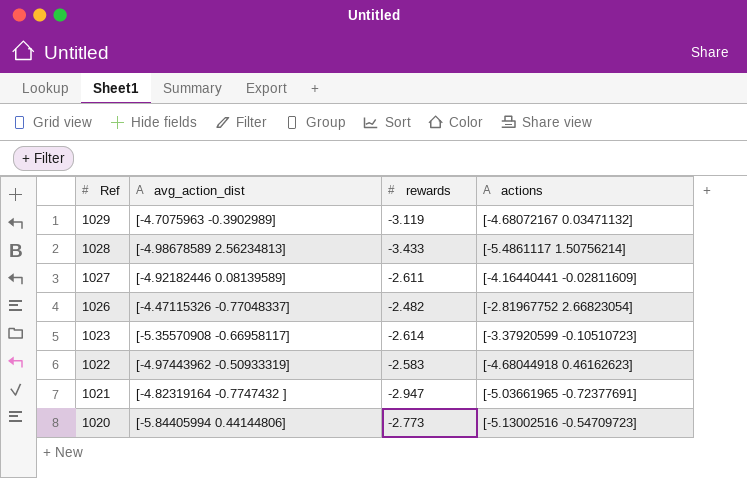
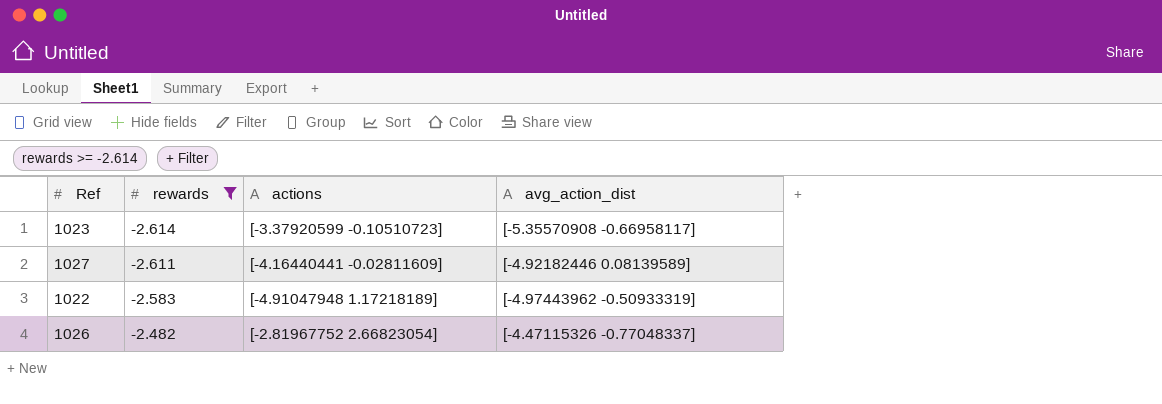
filter: none -> rewards >= -2.614
row order: Ref descending -> rewards ascending
column avg_action_dist | position: 2 -> 4
1022 | actions: [-4.68044918 0.46162623] -> [-4.91047948 1.17218189]

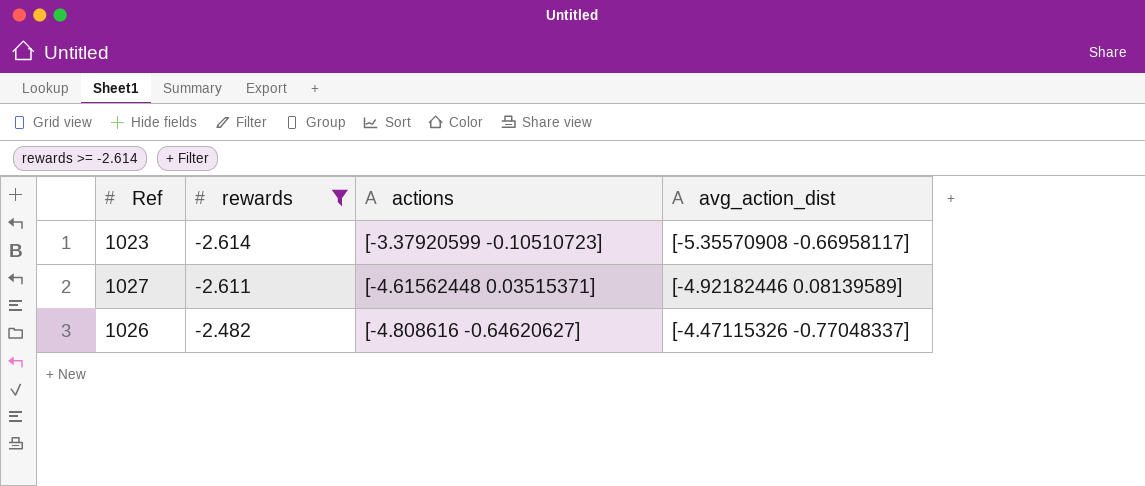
row 1022: -2.583 | [-4.91047948 1.17218189] | [-4.97443962 -0.50933319] -> none
1027 | actions: [-4.16440441 -0.02811609] -> [-4.61562448 0.03515371]
1026 | actions: [-2.81967752 2.66823054] -> [-4.808616 -0.64620627]

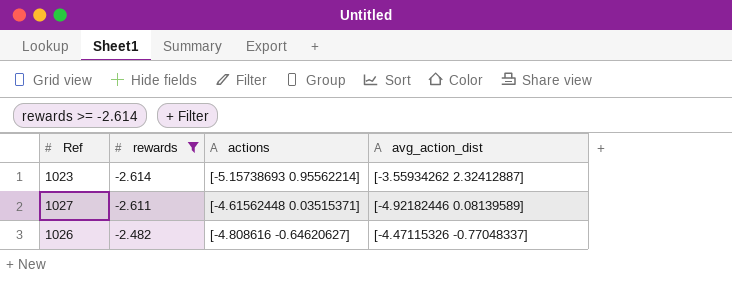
1023 | actions: [-3.37920599 -0.10510723] -> [-5.15738693 0.95562214]
1023 | avg_action_dist: [-5.35570908 -0.66958117] -> [-3.55934262 2.32412887]

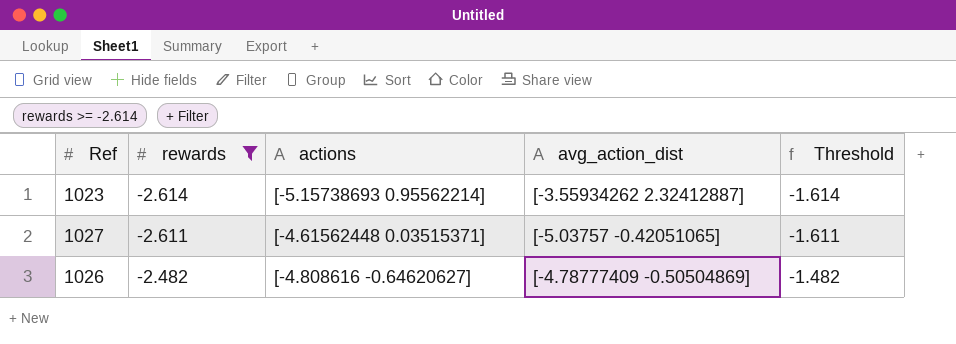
column Threshold | formula: none -> [rewards] + 1
1027 | avg_action_dist: [-4.92182446 0.08139589] -> [-5.03757 -0.42051065]
1026 | avg_action_dist: [-4.47115326 -0.77048337] -> [-4.78777409 -0.50504869]

